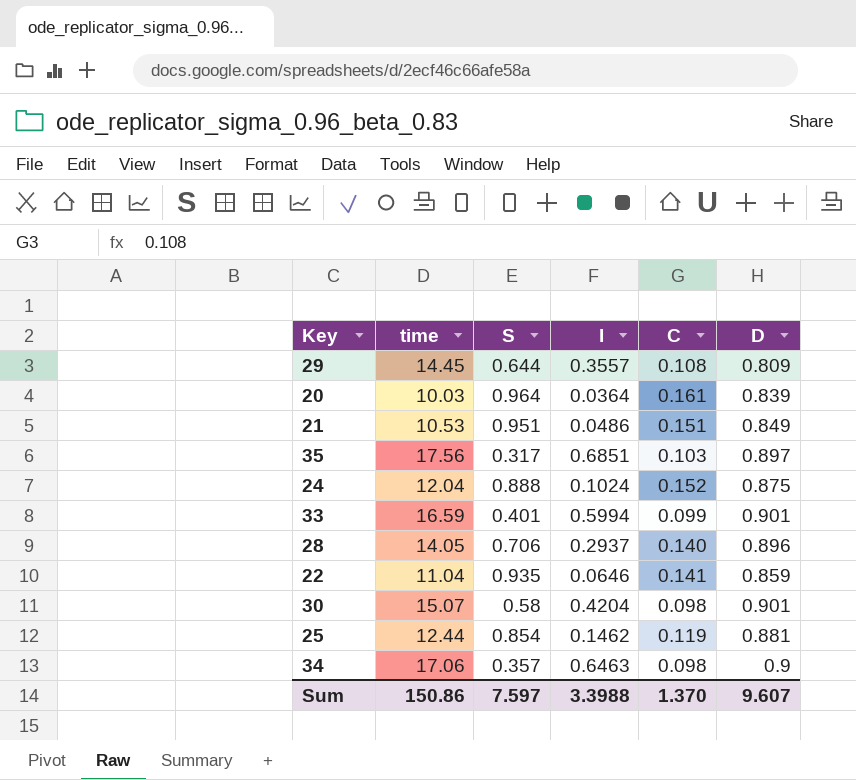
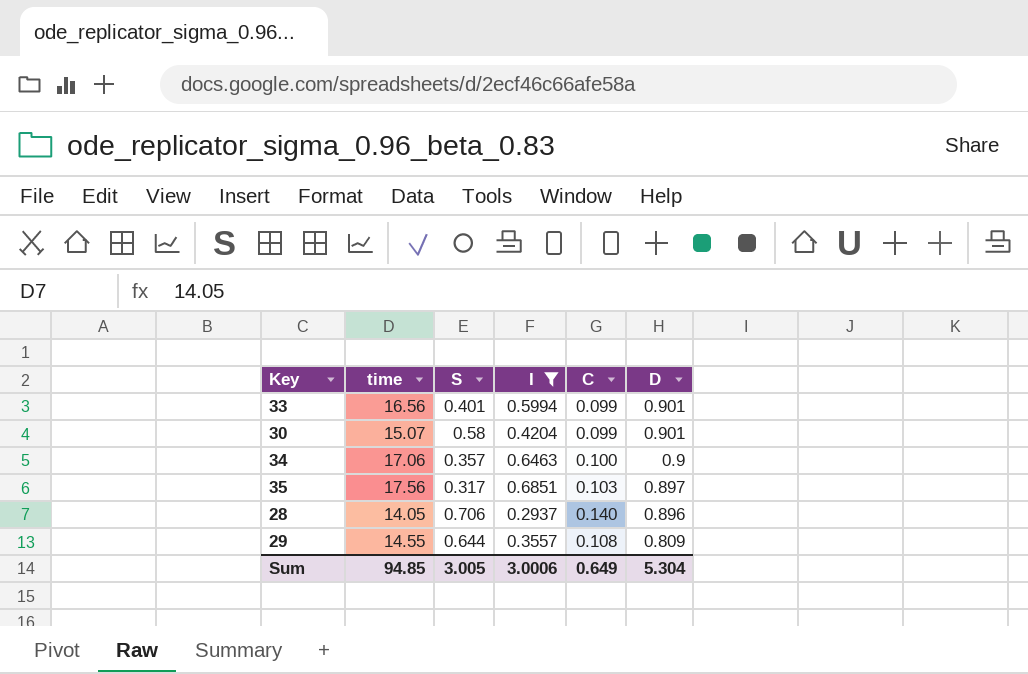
filter: none -> I >= 0.2937
row order: none -> D descending
33 | time: 16.59 -> 16.56
30 | C: 0.098 -> 0.099
34 | C: 0.098 -> 0.100
29 | time: 14.45 -> 14.55
Sum | time: 150.86 -> 94.85
Sum | S: 7.597 -> 3.005
Sum | I: 3.3988 -> 3.0006
Sum | C: 1.370 -> 0.649
Sum | D: 9.607 -> 5.304

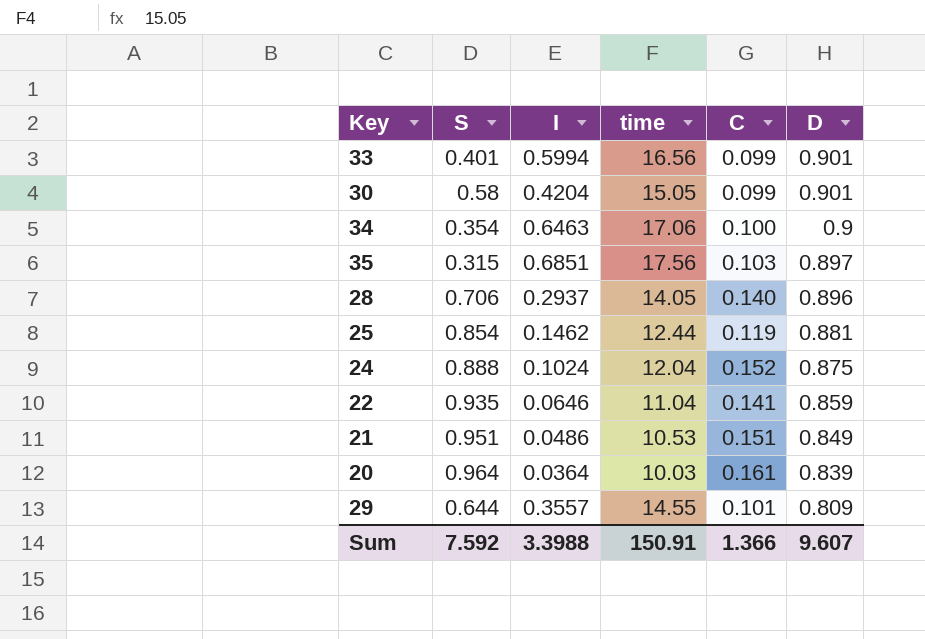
filter: I >= 0.2937 -> none
column time | position: 2 -> 4
30 | time: 15.07 -> 15.05
34 | S: 0.357 -> 0.354
35 | S: 0.317 -> 0.315
29 | C: 0.108 -> 0.101
Sum | S: 3.005 -> 7.592
Sum | I: 3.0006 -> 3.3988
Sum | time: 94.85 -> 150.91
Sum | C: 0.649 -> 1.366
Sum | D: 5.304 -> 9.607

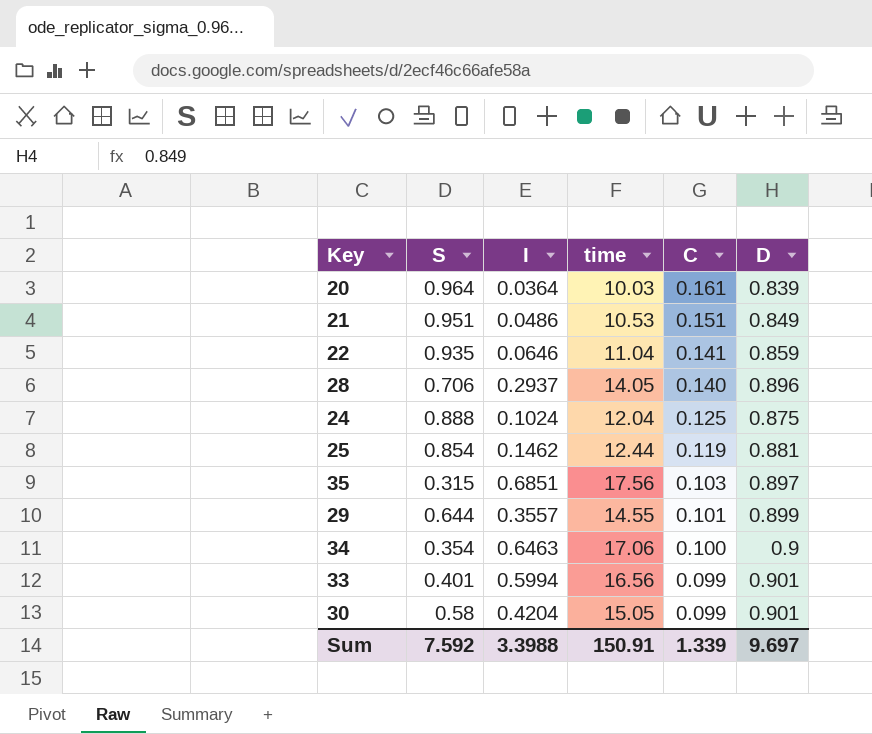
row order: D descending -> C descending
24 | C: 0.152 -> 0.125
29 | D: 0.809 -> 0.899
Sum | C: 1.366 -> 1.339
Sum | D: 9.607 -> 9.697

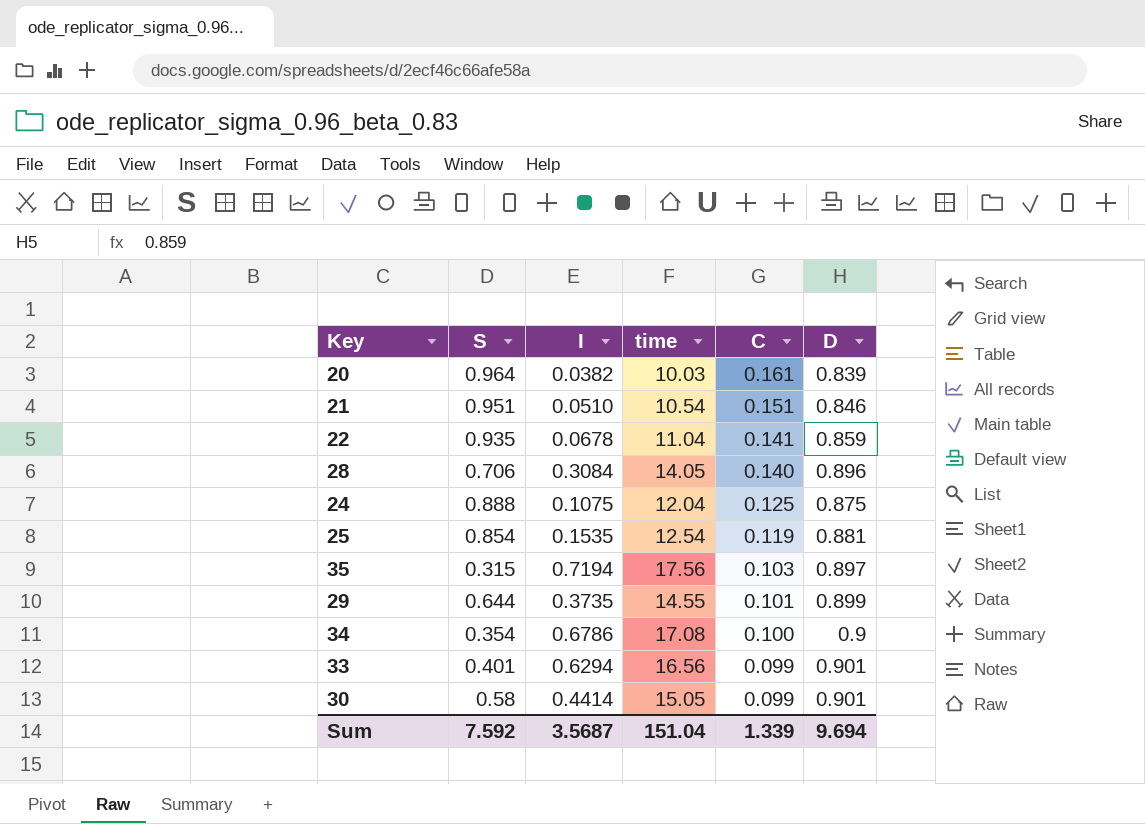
20 | I: 0.0364 -> 0.0382
21 | I: 0.0486 -> 0.0510
21 | time: 10.53 -> 10.54
21 | D: 0.849 -> 0.846
22 | I: 0.0646 -> 0.0678
28 | I: 0.2937 -> 0.3084
24 | I: 0.1024 -> 0.1075
25 | I: 0.1462 -> 0.1535
25 | time: 12.44 -> 12.54
35 | I: 0.6851 -> 0.7194
29 | I: 0.3557 -> 0.3735
34 | I: 0.6463 -> 0.6786
34 | time: 17.06 -> 17.08
33 | I: 0.5994 -> 0.6294
30 | I: 0.4204 -> 0.4414
Sum | I: 3.3988 -> 3.5687
Sum | time: 150.91 -> 151.04
Sum | D: 9.697 -> 9.694

